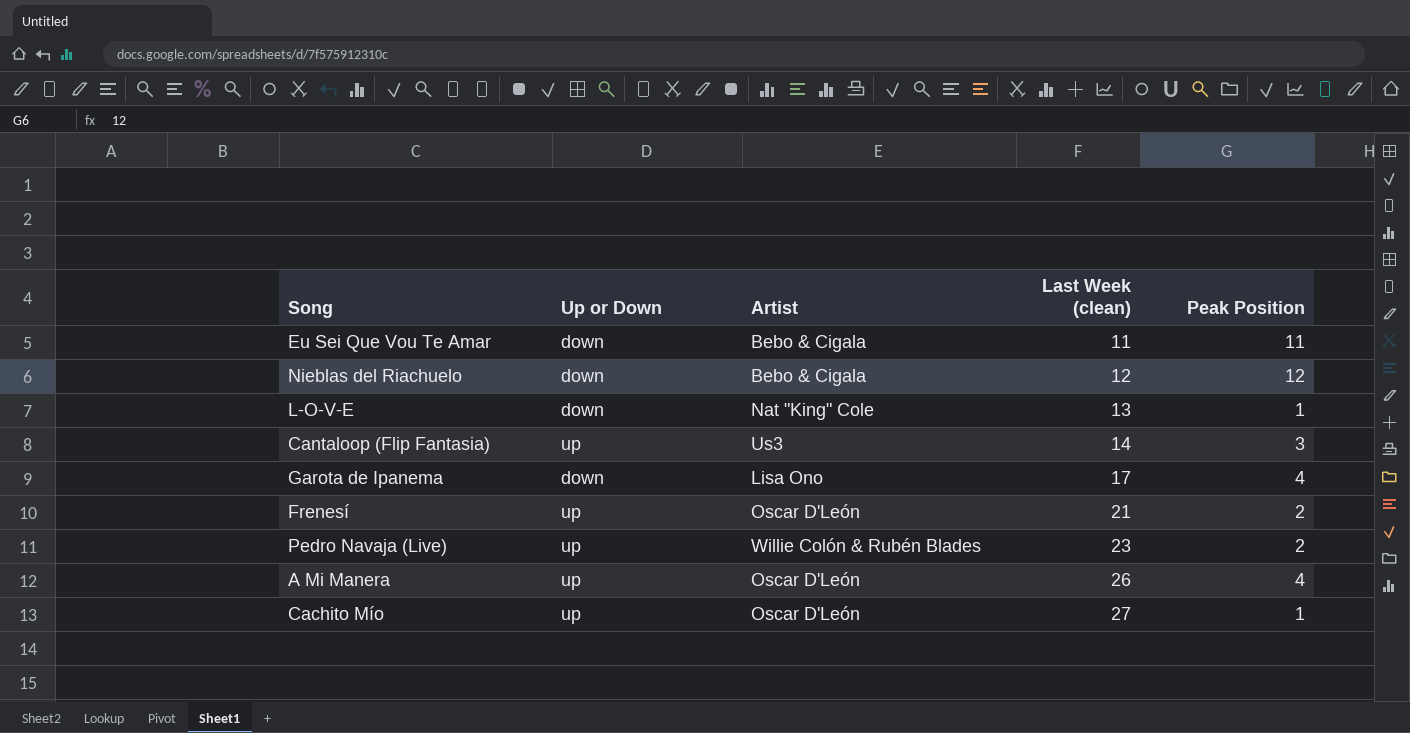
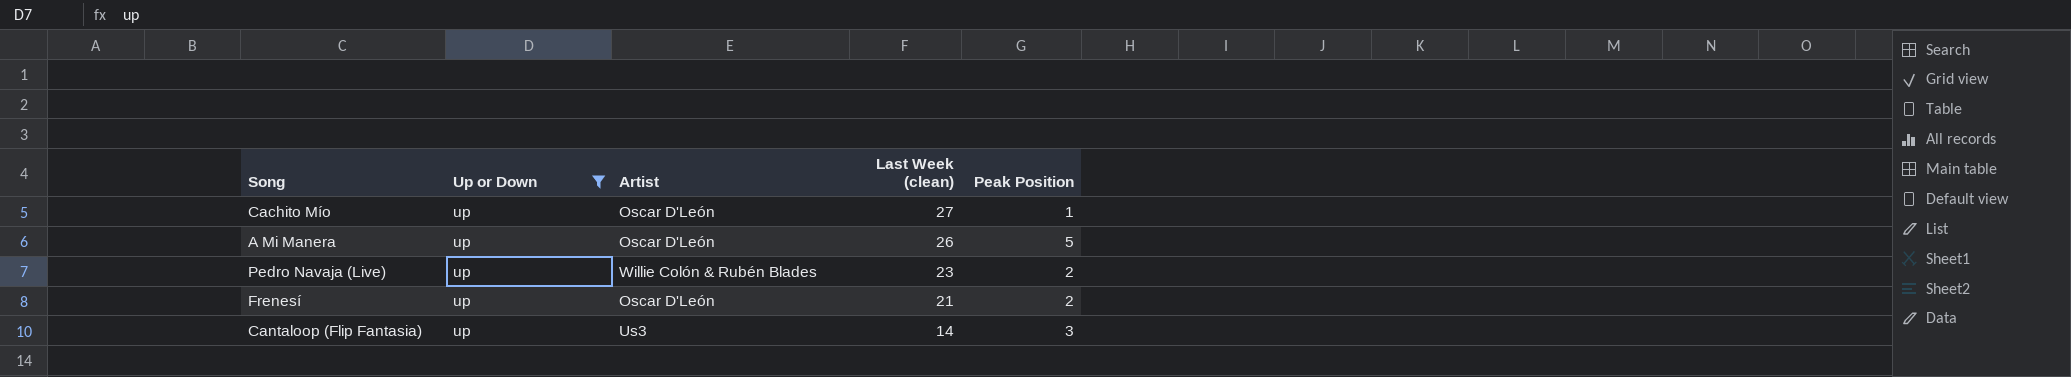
filter: none -> Up or Down = up
row order: Last Week (clean) ascending -> Last Week (clean) descending
A Mi Manera | Peak Position: 4 -> 5

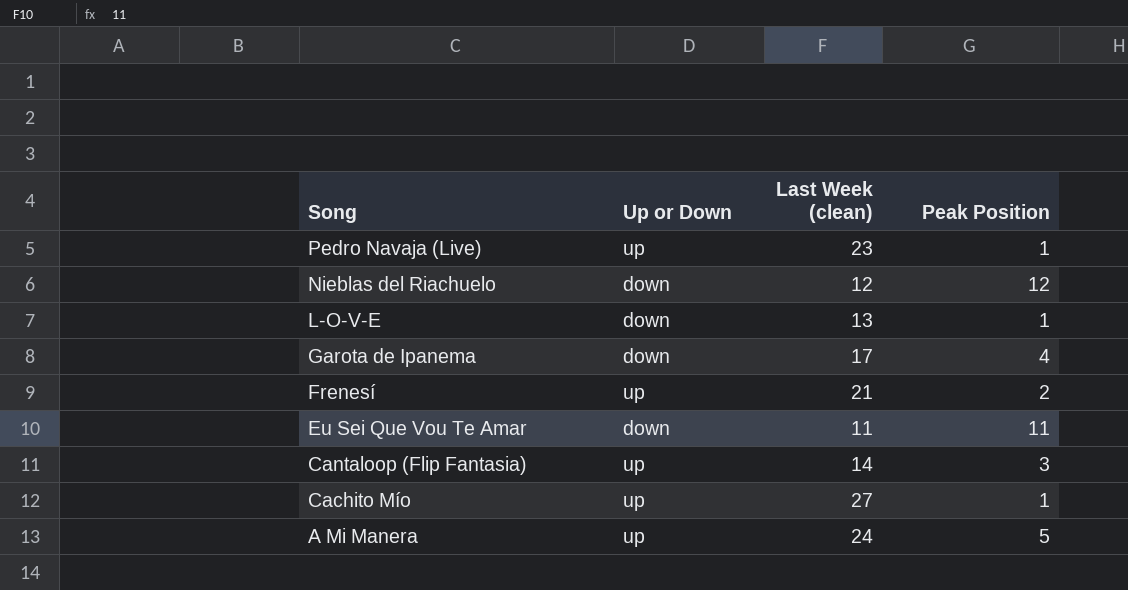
filter: Up or Down = up -> none
row order: Last Week (clean) descending -> Song descending
column Artist | position: 3 -> none
Pedro Navaja (Live) | Peak Position: 2 -> 1
A Mi Manera | Last Week (clean): 26 -> 24

